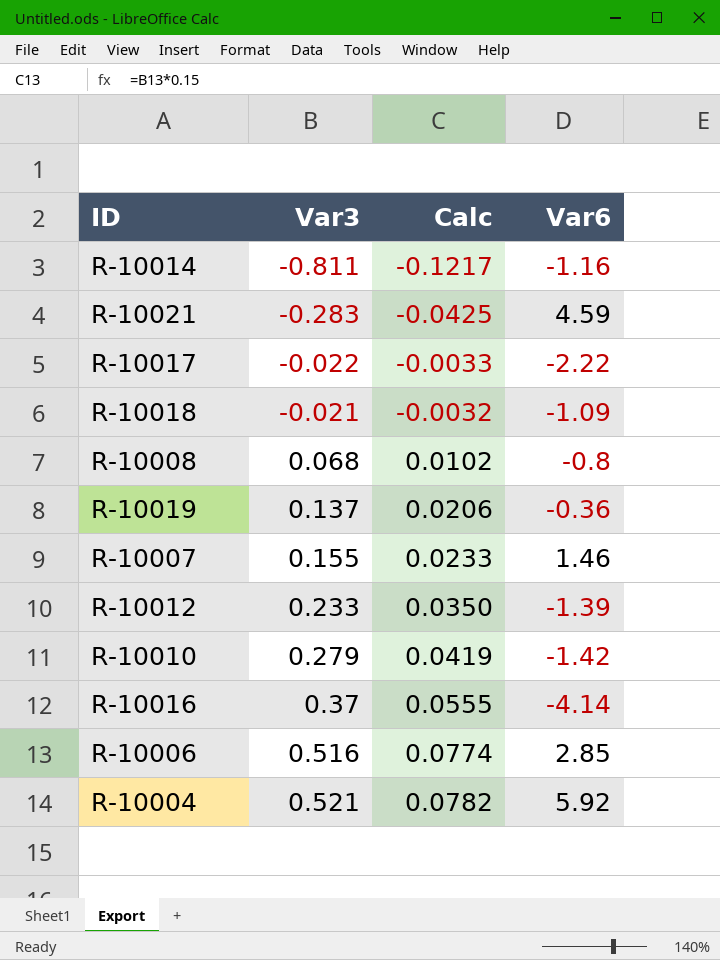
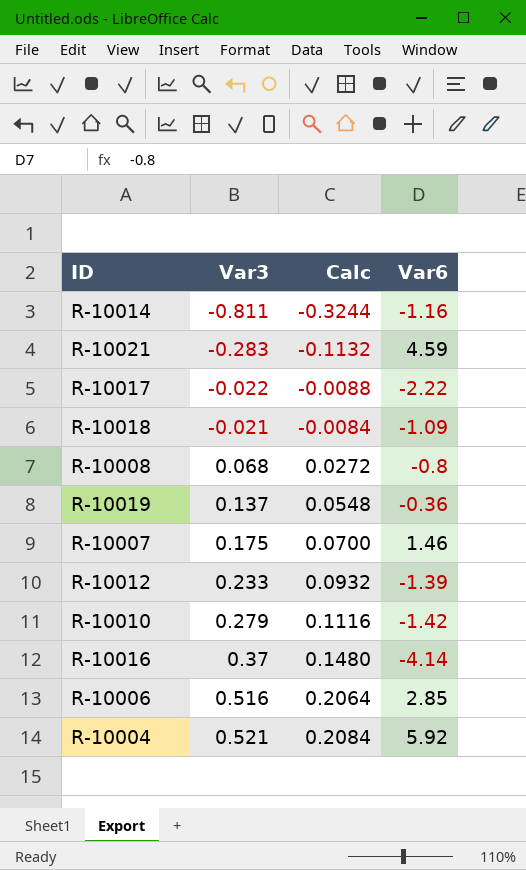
column Calc | formula: [Var3] * 0.15 -> [Var3] * 0.4
R-10007 | Var3: 0.155 -> 0.175

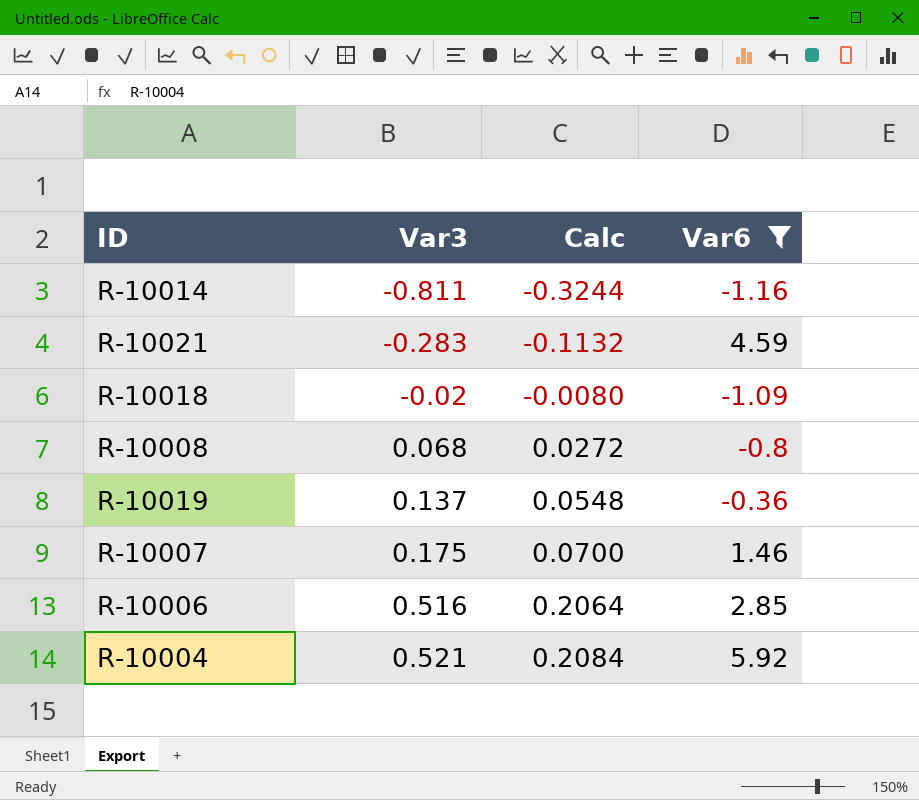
filter: none -> Var6 >= -1.16
R-10018 | Var3: -0.021 -> -0.02
R-10018 | Calc: -0.0084 -> -0.0080

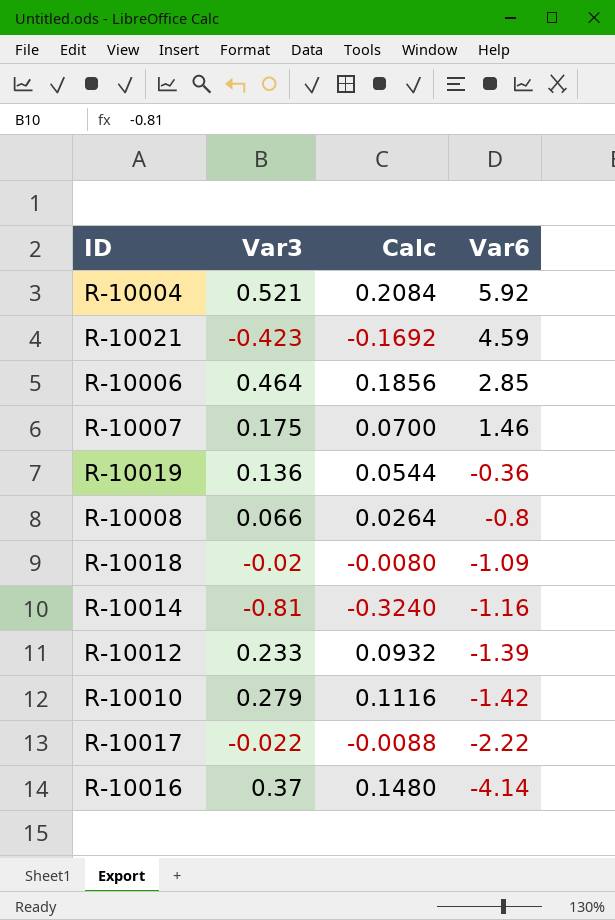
filter: Var6 >= -1.16 -> none
row order: Var3 ascending -> Var6 descending
R-10021 | Var3: -0.283 -> -0.423
R-10021 | Calc: -0.1132 -> -0.1692
R-10006 | Var3: 0.516 -> 0.464
R-10006 | Calc: 0.2064 -> 0.1856
R-10019 | Var3: 0.137 -> 0.136
R-10019 | Calc: 0.0548 -> 0.0544
R-10008 | Var3: 0.068 -> 0.066
R-10008 | Calc: 0.0272 -> 0.0264
R-10014 | Var3: -0.811 -> -0.81
R-10014 | Calc: -0.3244 -> -0.3240

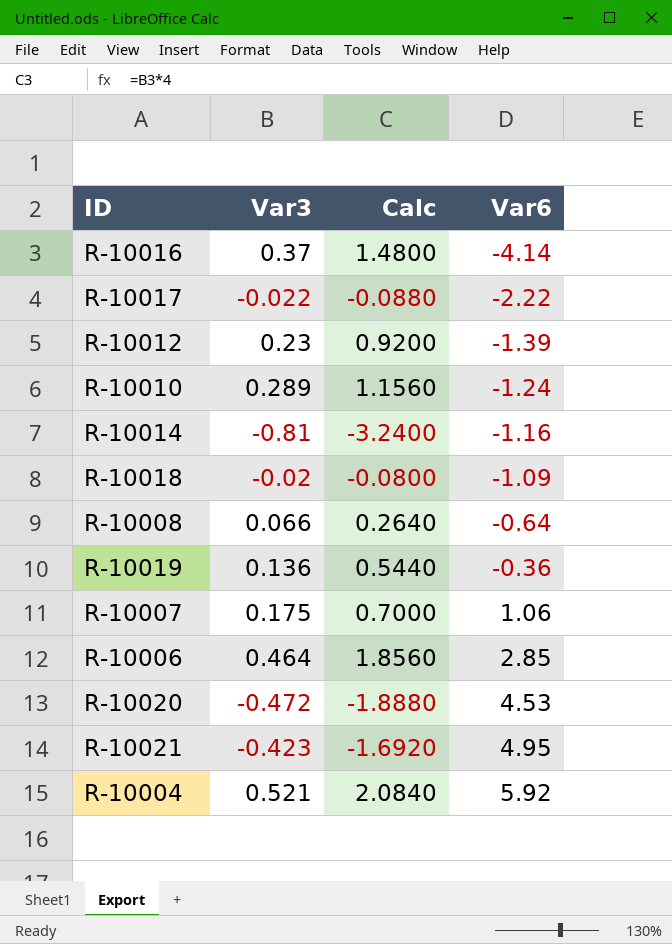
row order: Var6 descending -> Var6 ascending
column Calc | formula: [Var3] * 0.4 -> [Var3] * 4
R-10012 | Var3: 0.233 -> 0.23
R-10010 | Var3: 0.279 -> 0.289
R-10010 | Var6: -1.42 -> -1.24
R-10008 | Var6: -0.8 -> -0.64
R-10007 | Var6: 1.46 -> 1.06
row R-10020: none -> -0.472 | -1.8880 | 4.53
R-10021 | Var6: 4.59 -> 4.95

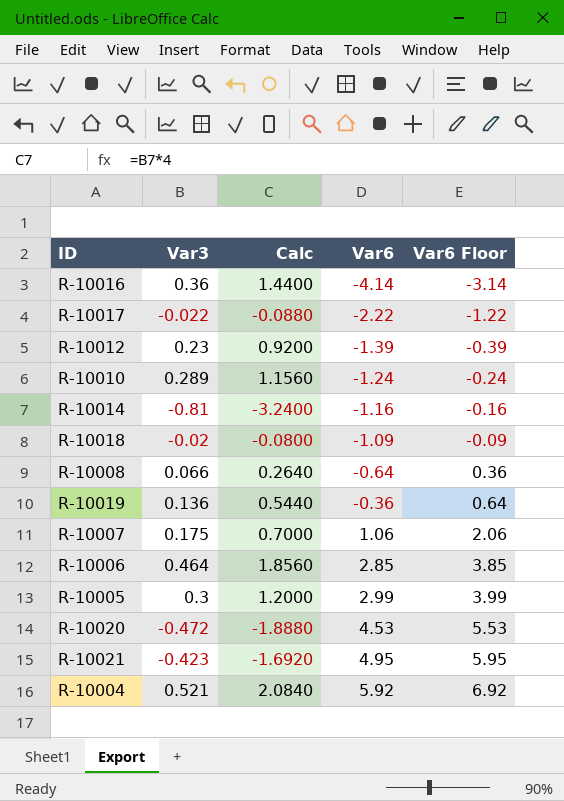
column Var6 Floor | formula: none -> [Var6] + 1
R-10016 | Var3: 0.37 -> 0.36
R-10016 | Calc: 1.4800 -> 1.4400
row R-10005: none -> 0.3 | 1.2000 | 2.99 | 3.99

